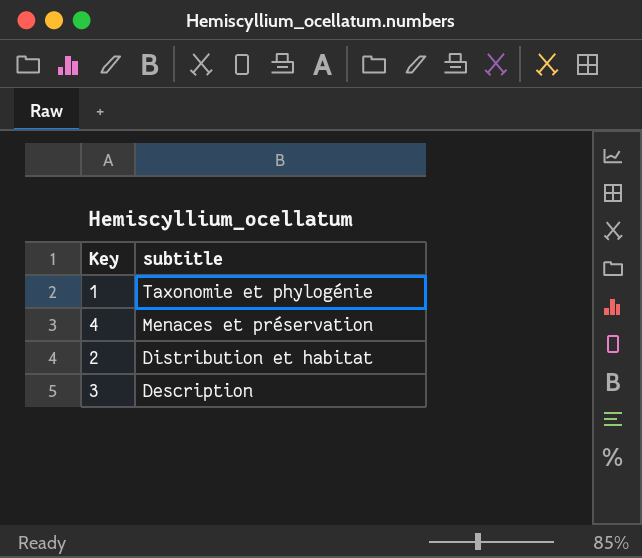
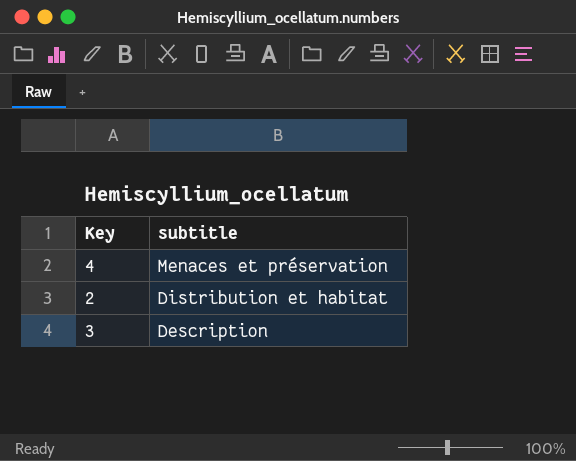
row 1: Taxonomie et phylogénie -> none

